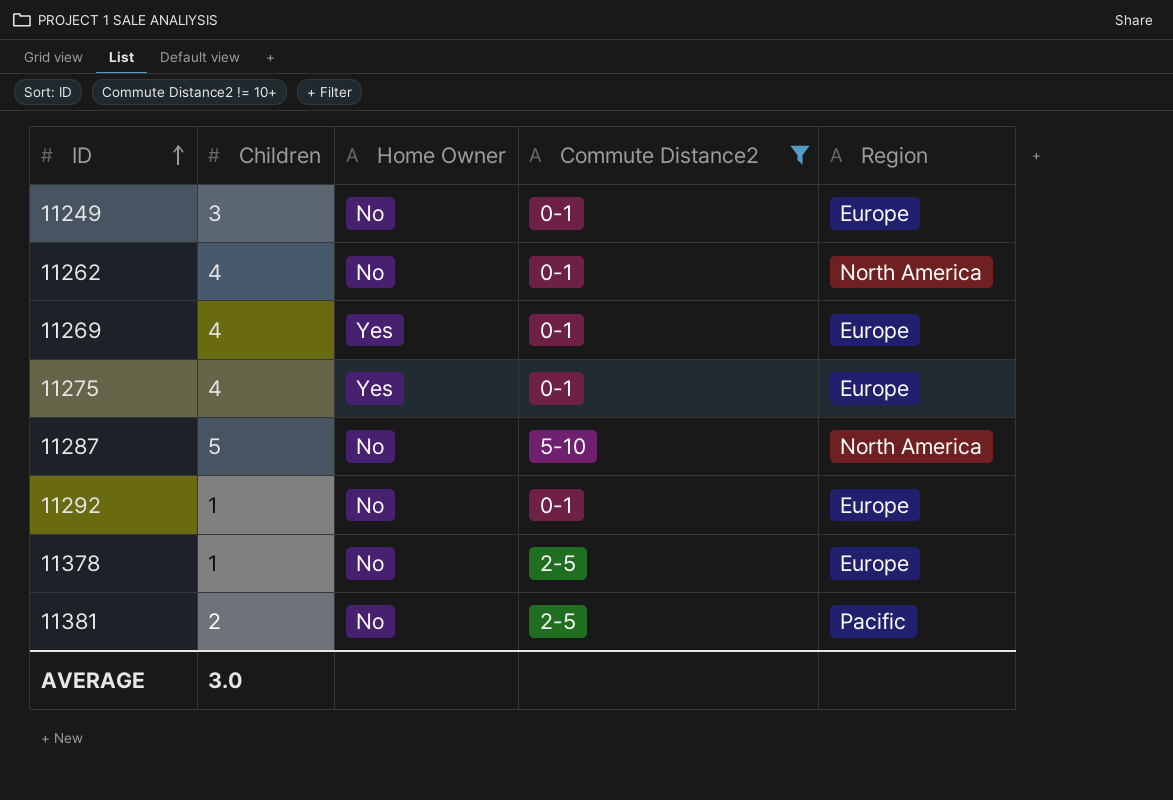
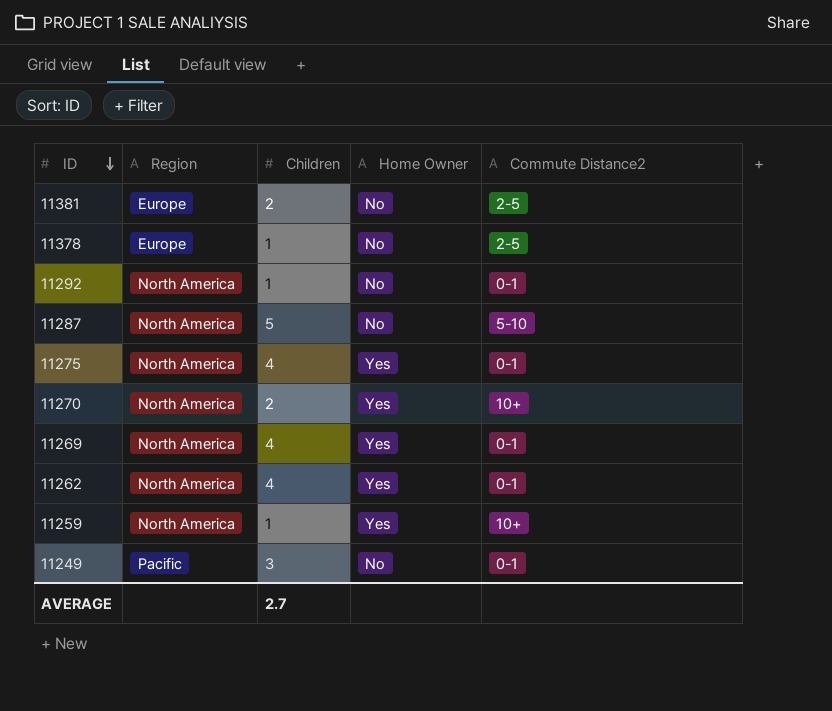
filter: Commute Distance2 != 10+ -> none
row order: ID ascending -> ID descending
column Region | position: 5 -> 2
11381 | Region: Pacific -> Europe
11292 | Region: Europe -> North America
11275 | Region: Europe -> North America
11269 | Region: Europe -> North America
11262 | Home Owner: No -> Yes
11249 | Region: Europe -> Pacific
AVERAGE | Children: 3.0 -> 2.7

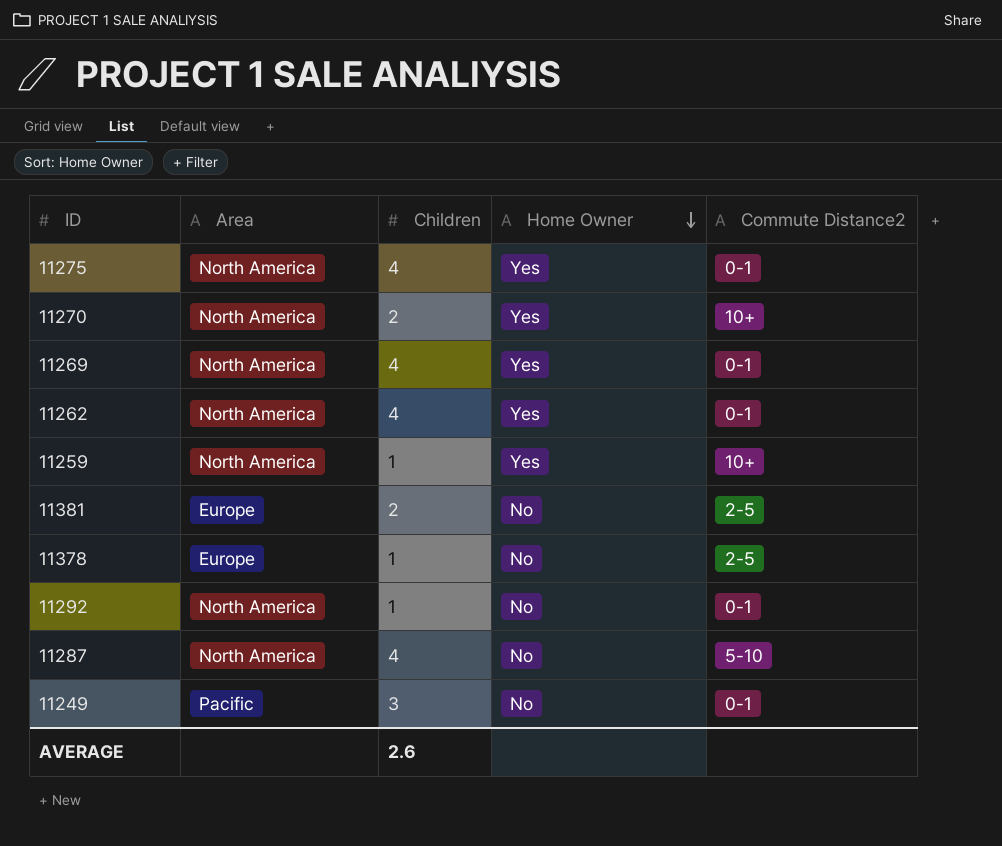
row order: ID descending -> Home Owner descending
column name: Region -> Area
11287 | Children: 5 -> 4
AVERAGE | Children: 2.7 -> 2.6

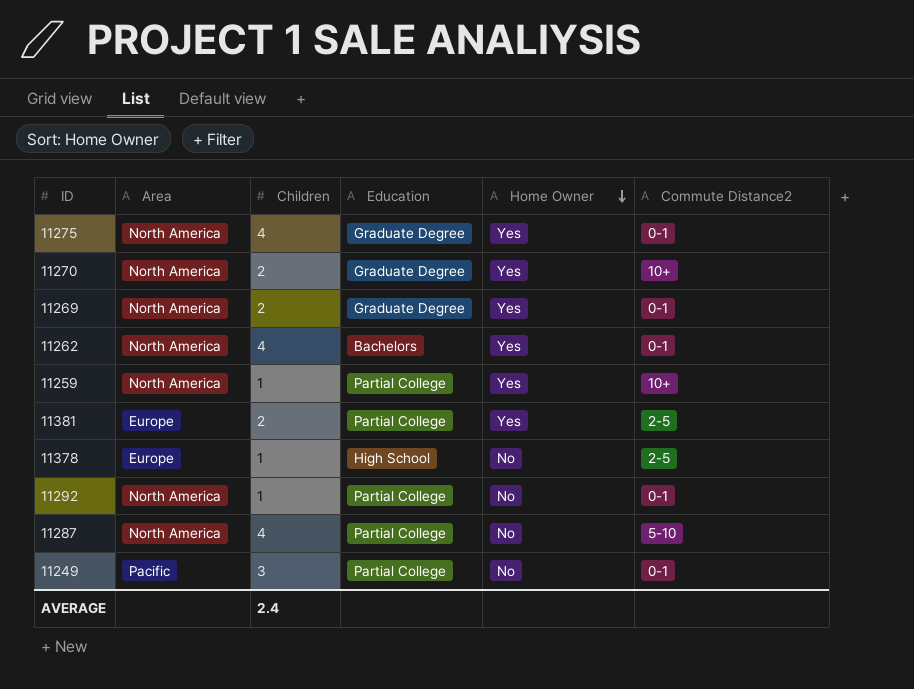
column Education | position: none -> 4
11269 | Children: 4 -> 2
11381 | Home Owner: No -> Yes
AVERAGE | Children: 2.6 -> 2.4

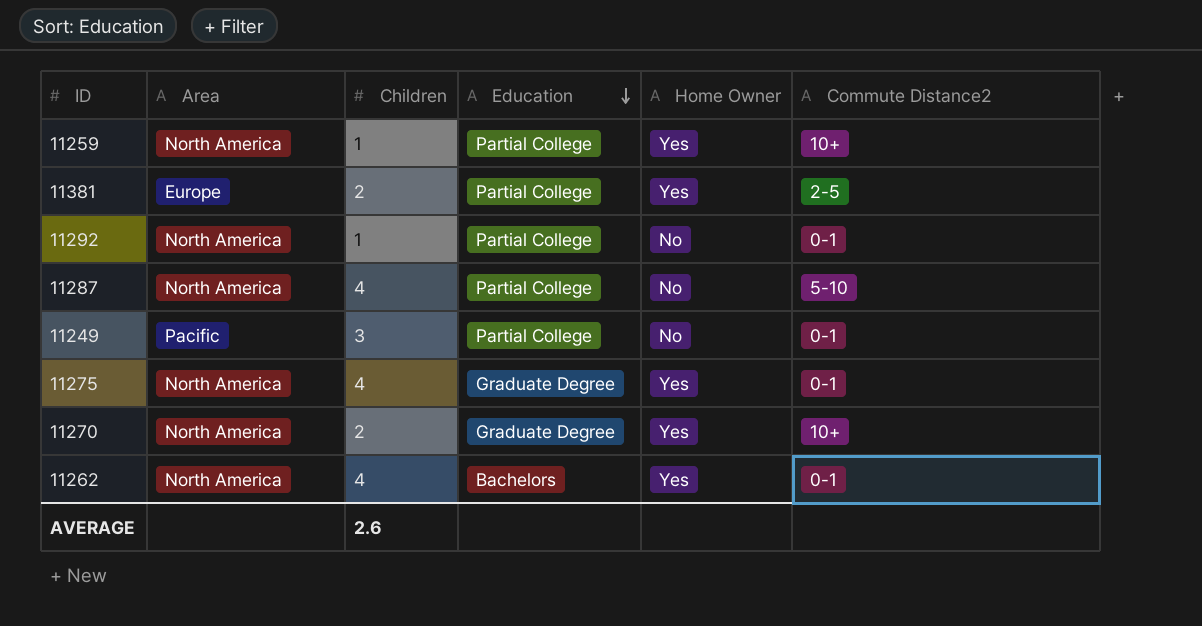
row order: Home Owner descending -> Education descending
row 11269: North America | 2 | Graduate Degree | Yes | 0-1 -> none
row 11378: Europe | 1 | High School | No | 2-5 -> none
AVERAGE | Children: 2.4 -> 2.6

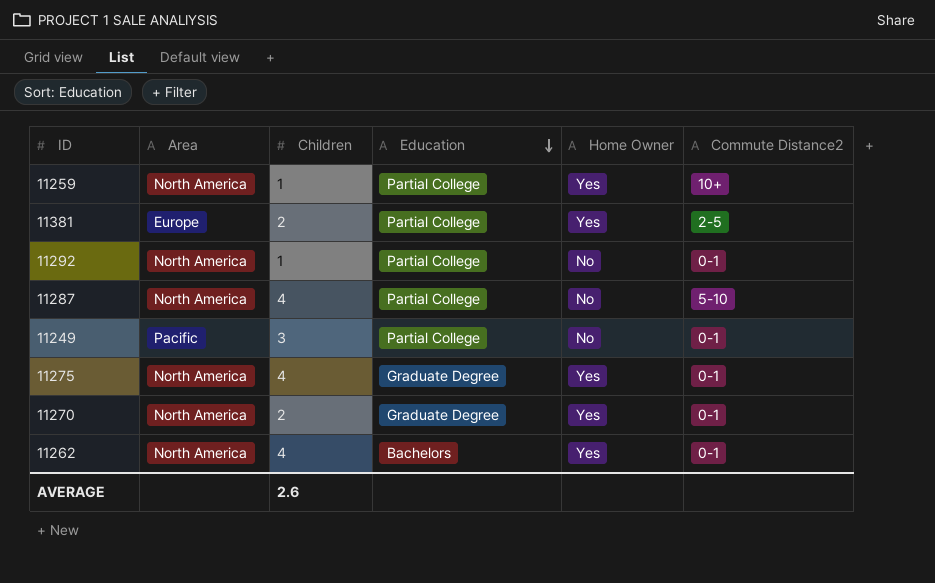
11270 | Commute Distance2: 10+ -> 0-1

